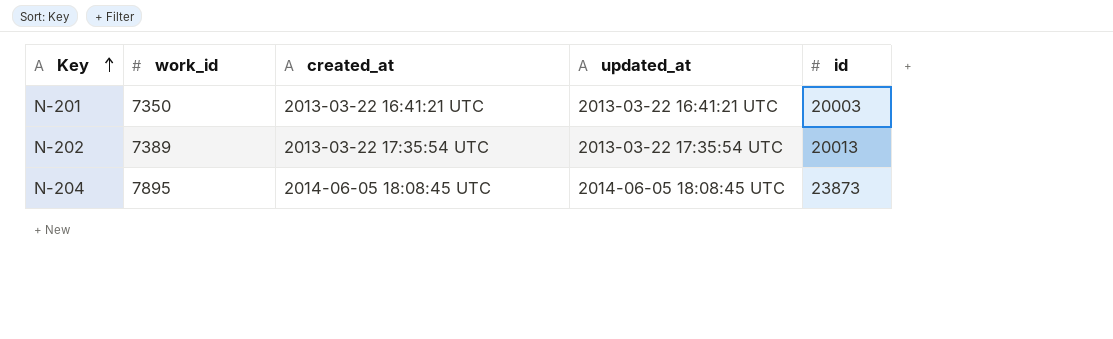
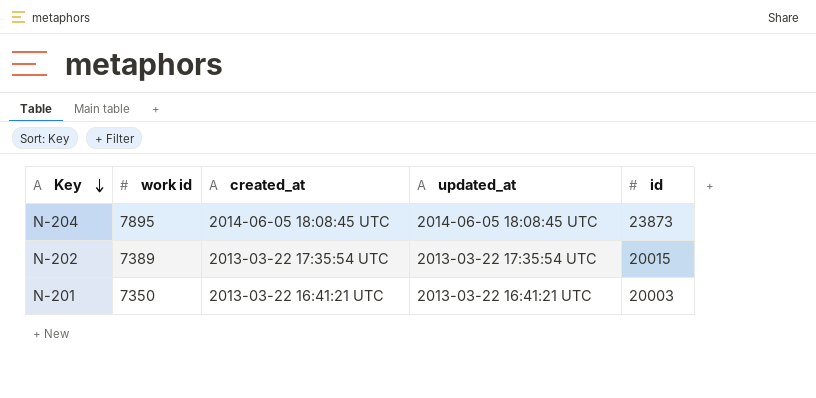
row order: Key ascending -> Key descending
column name: work_id -> work id
N-202 | id: 20013 -> 20015

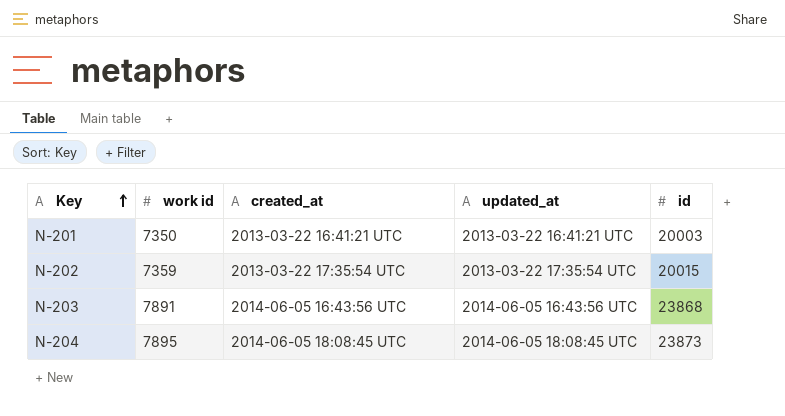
row order: Key descending -> Key ascending
N-202 | work id: 7389 -> 7359
row N-203: none -> 7891 | 2014-06-05 16:43:56 UTC | 2014-06-05 16:43:56 UTC | 23868

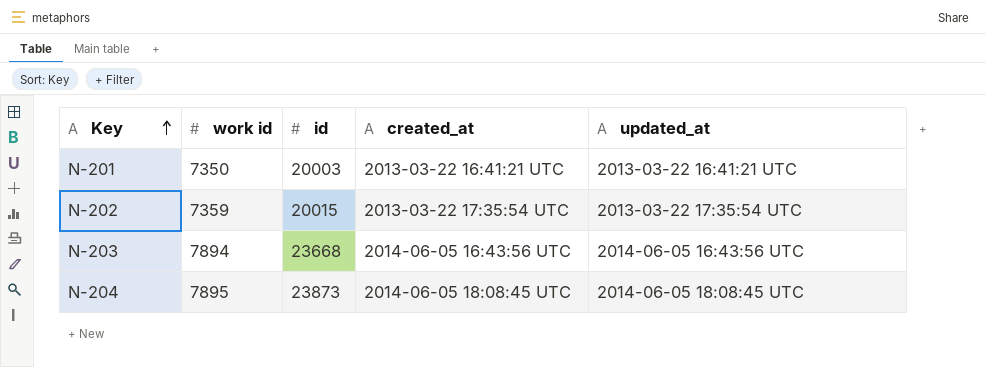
column id | position: 5 -> 3
N-203 | work id: 7891 -> 7894
N-203 | id: 23868 -> 23668

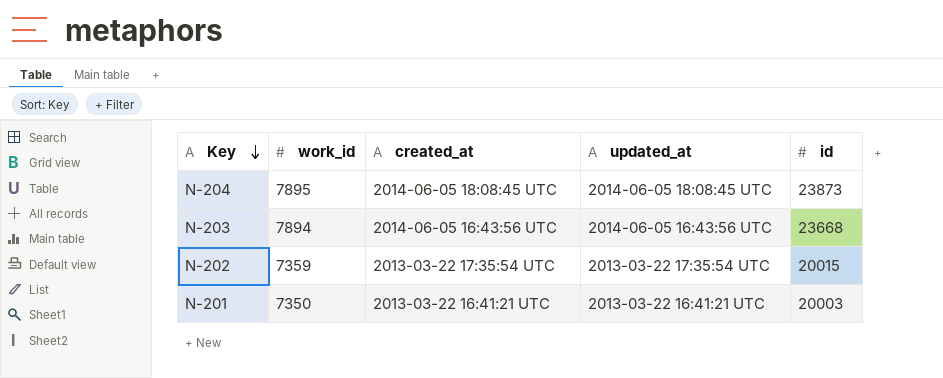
row order: Key ascending -> Key descending
column name: work id -> work_id
column id | position: 3 -> 5

